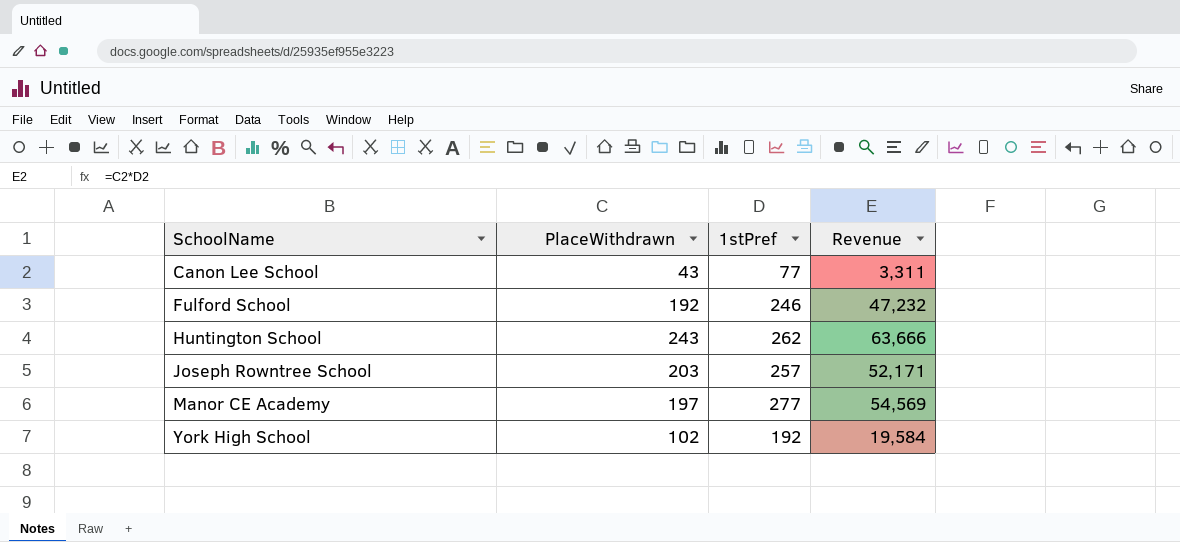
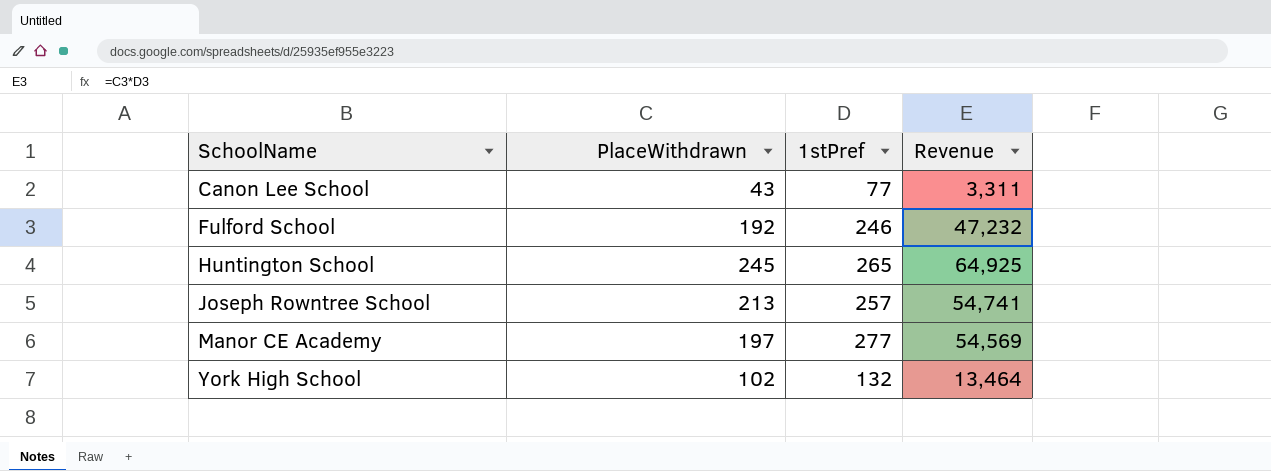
Huntington School | PlaceWithdrawn: 243 -> 245
Huntington School | 1stPref: 262 -> 265
Huntington School | Revenue: 63,666 -> 64,925
Joseph Rowntree School | PlaceWithdrawn: 203 -> 213
Joseph Rowntree School | Revenue: 52,171 -> 54,741
York High School | 1stPref: 192 -> 132
York High School | Revenue: 19,584 -> 13,464

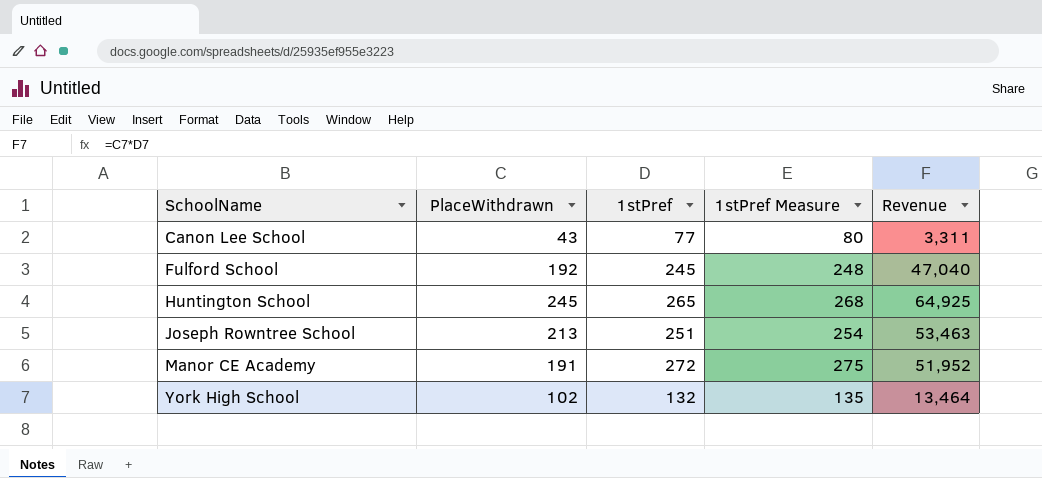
column 1stPref Measure | formula: none -> [1stPref] + 3
Fulford School | 1stPref: 246 -> 245
Fulford School | Revenue: 47,232 -> 47,040
Joseph Rowntree School | 1stPref: 257 -> 251
Joseph Rowntree School | Revenue: 54,741 -> 53,463
Manor CE Academy | PlaceWithdrawn: 197 -> 191
Manor CE Academy | 1stPref: 277 -> 272
Manor CE Academy | Revenue: 54,569 -> 51,952

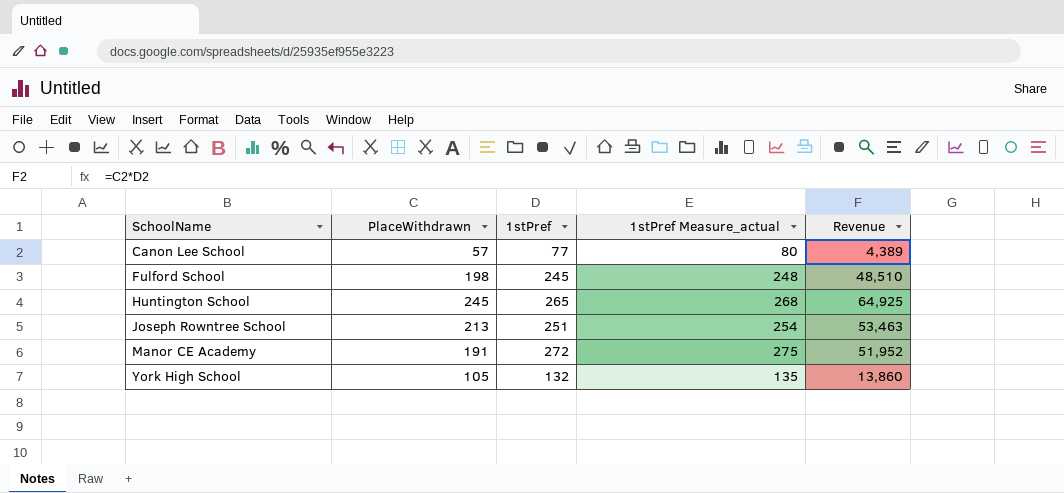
column name: 1stPref Measure -> 1stPref Measure_actual
Canon Lee School | PlaceWithdrawn: 43 -> 57
Canon Lee School | Revenue: 3,311 -> 4,389
Fulford School | PlaceWithdrawn: 192 -> 198
Fulford School | Revenue: 47,040 -> 48,510
York High School | PlaceWithdrawn: 102 -> 105
York High School | Revenue: 13,464 -> 13,860

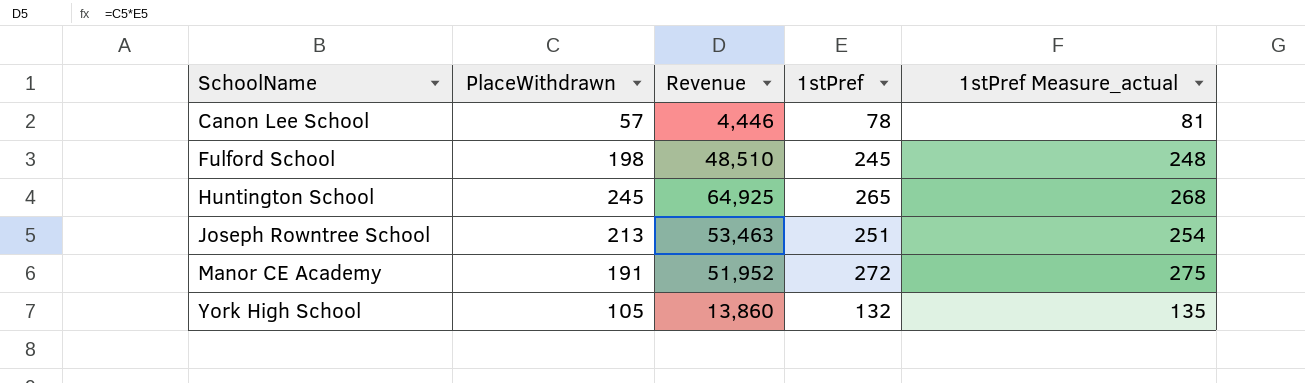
column Revenue | position: 5 -> 3
Canon Lee School | Revenue: 4,389 -> 4,446
Canon Lee School | 1stPref: 77 -> 78
Canon Lee School | 1stPref Measure_actual: 80 -> 81

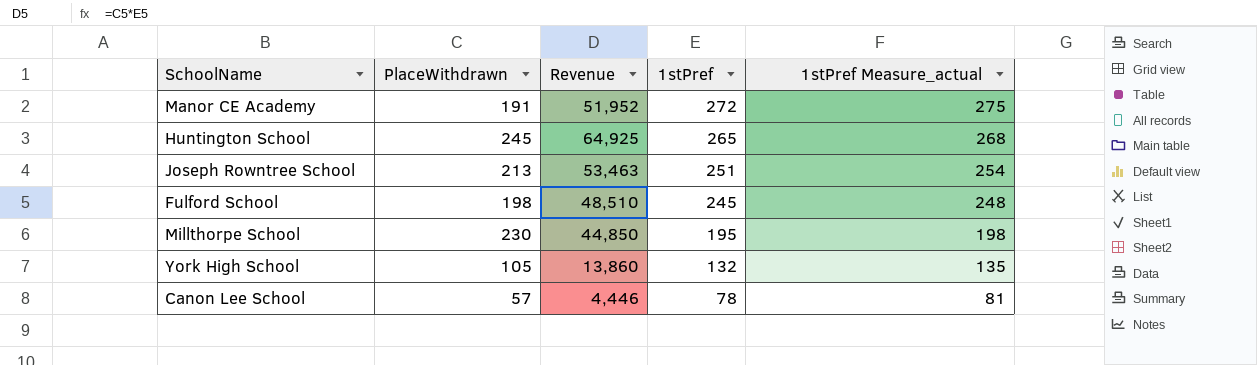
row order: SchoolName ascending -> 1stPref descending
row Millthorpe School: none -> 230 | 44,850 | 195 | 198

